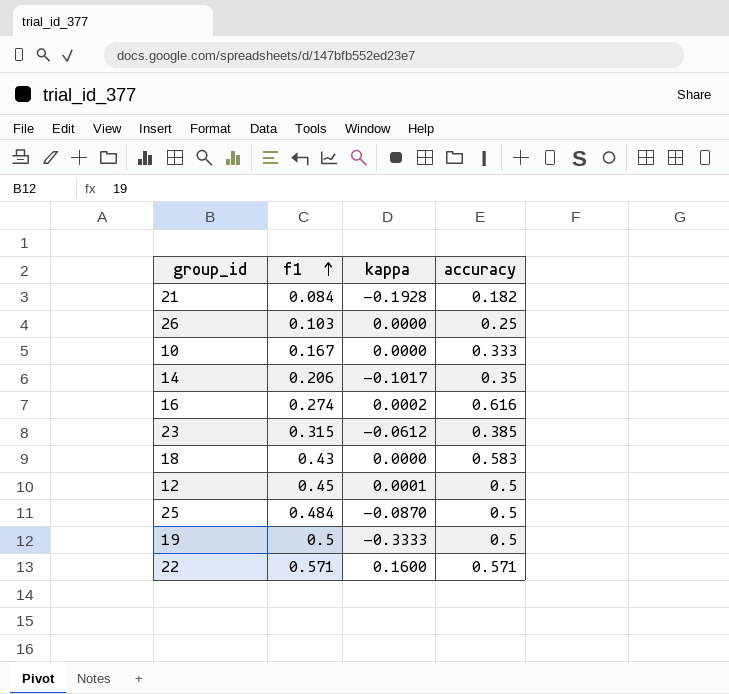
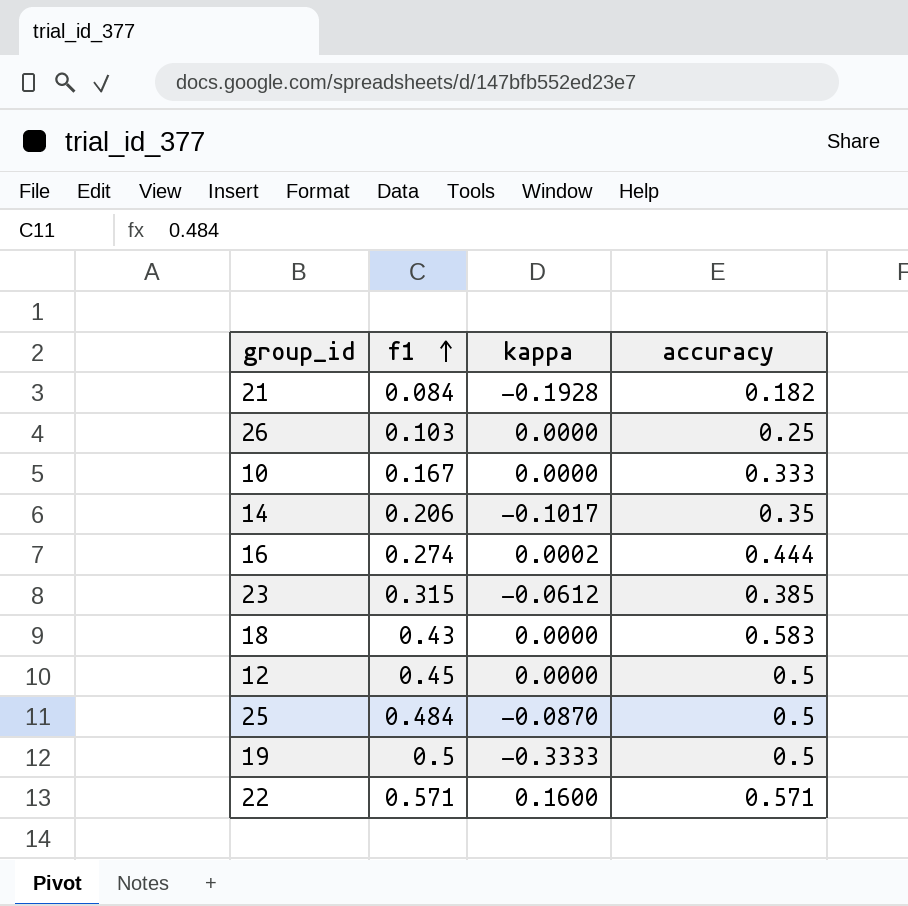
16 | accuracy: 0.616 -> 0.444
12 | kappa: 0.0001 -> 0.0000

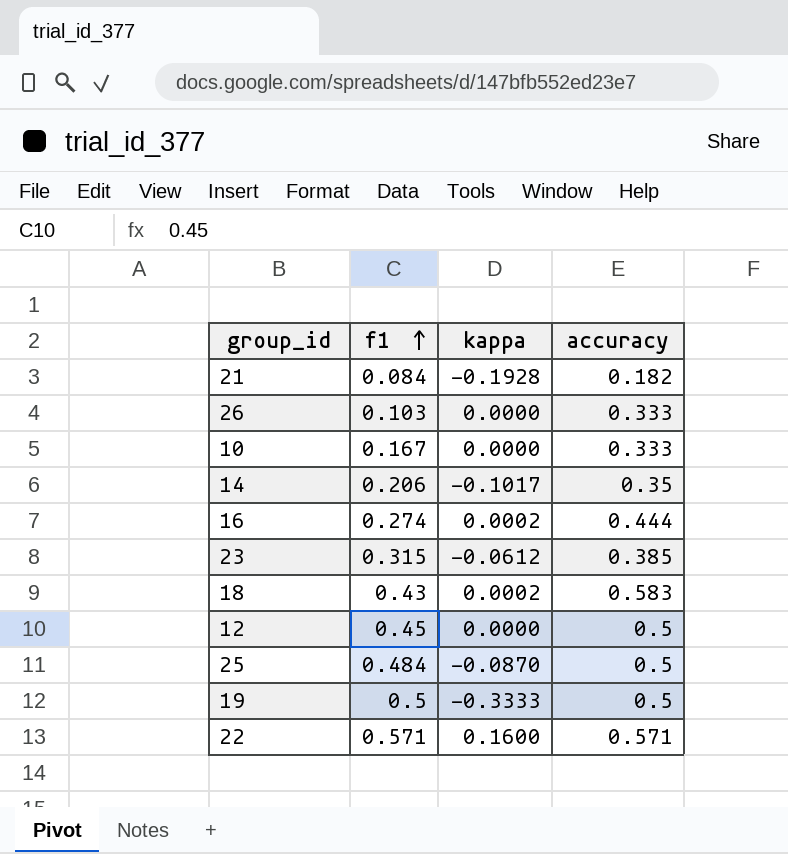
26 | accuracy: 0.25 -> 0.333
18 | kappa: 0.0000 -> 0.0002

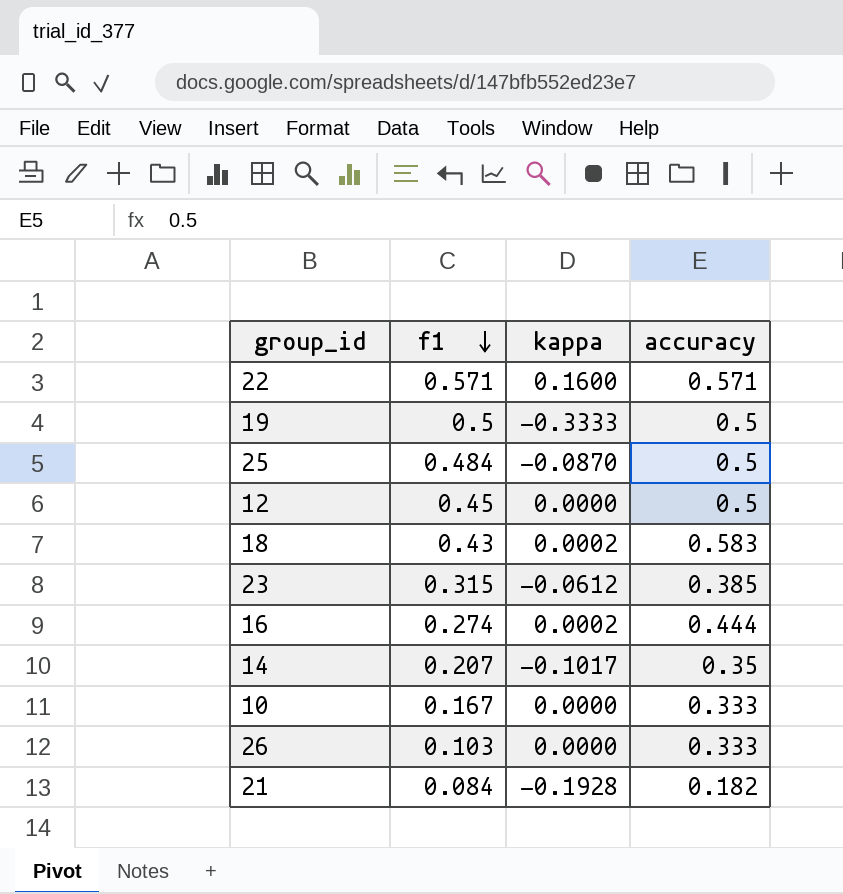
row order: f1 ascending -> f1 descending
14 | f1: 0.206 -> 0.207

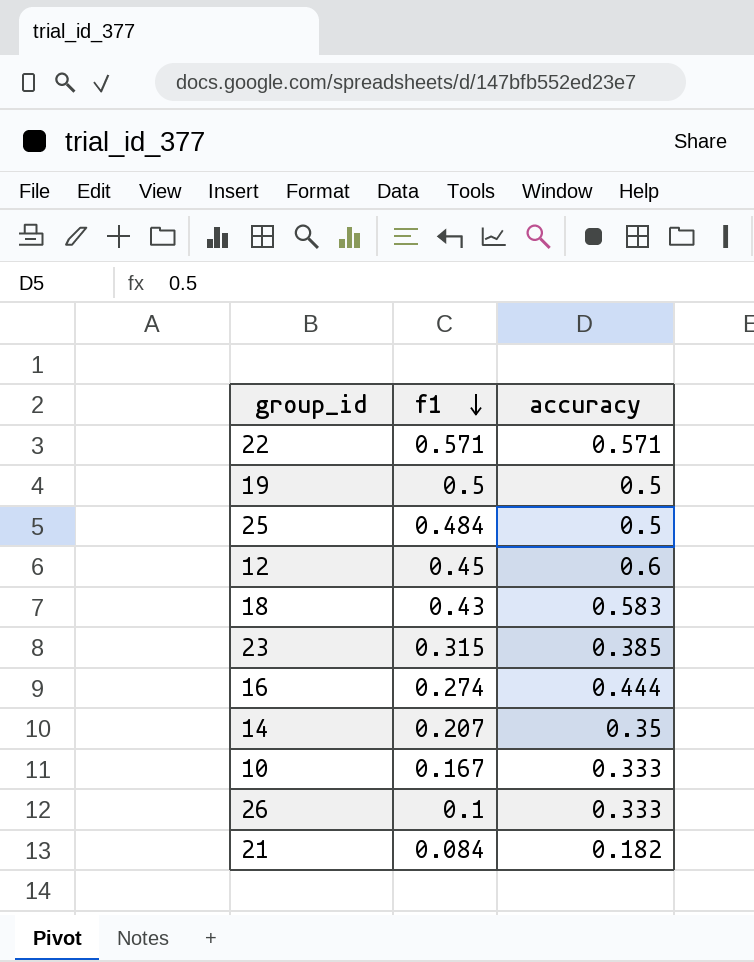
column kappa | position: 3 -> none
12 | accuracy: 0.5 -> 0.6
26 | f1: 0.103 -> 0.1

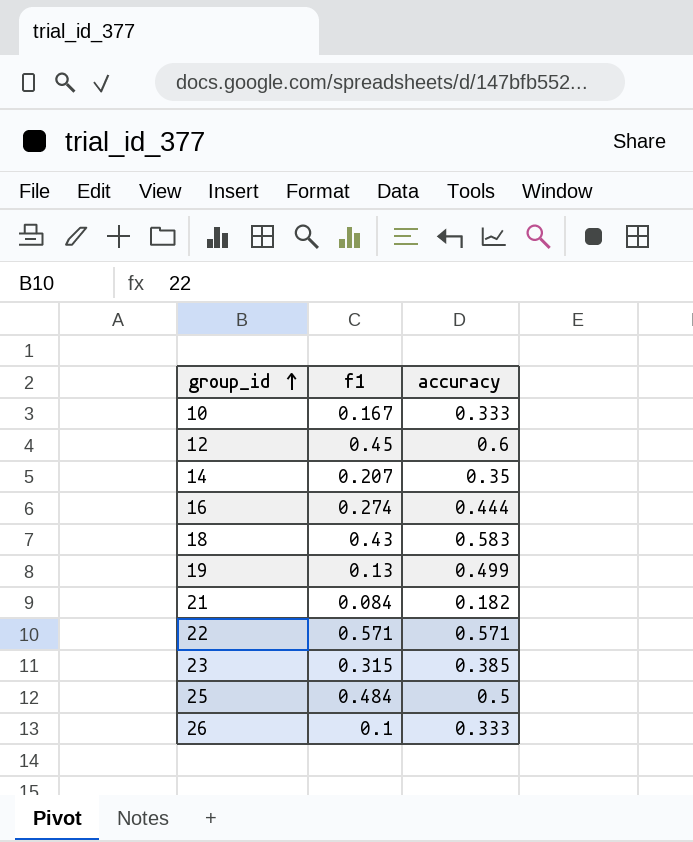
row order: f1 descending -> group_id ascending
19 | f1: 0.5 -> 0.13
19 | accuracy: 0.5 -> 0.499

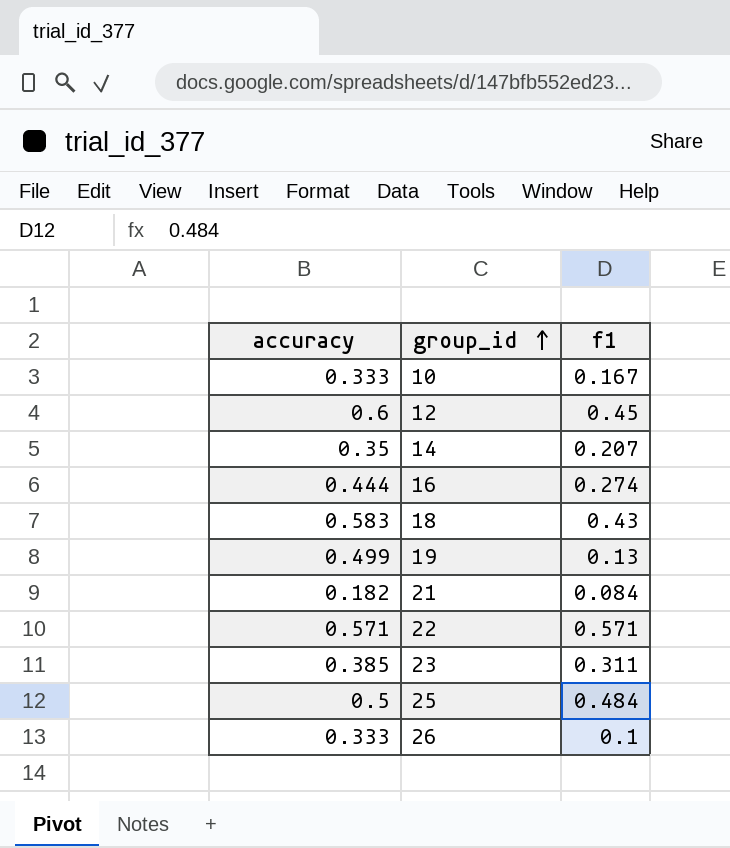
column accuracy | position: 3 -> 1
23 | f1: 0.315 -> 0.311

